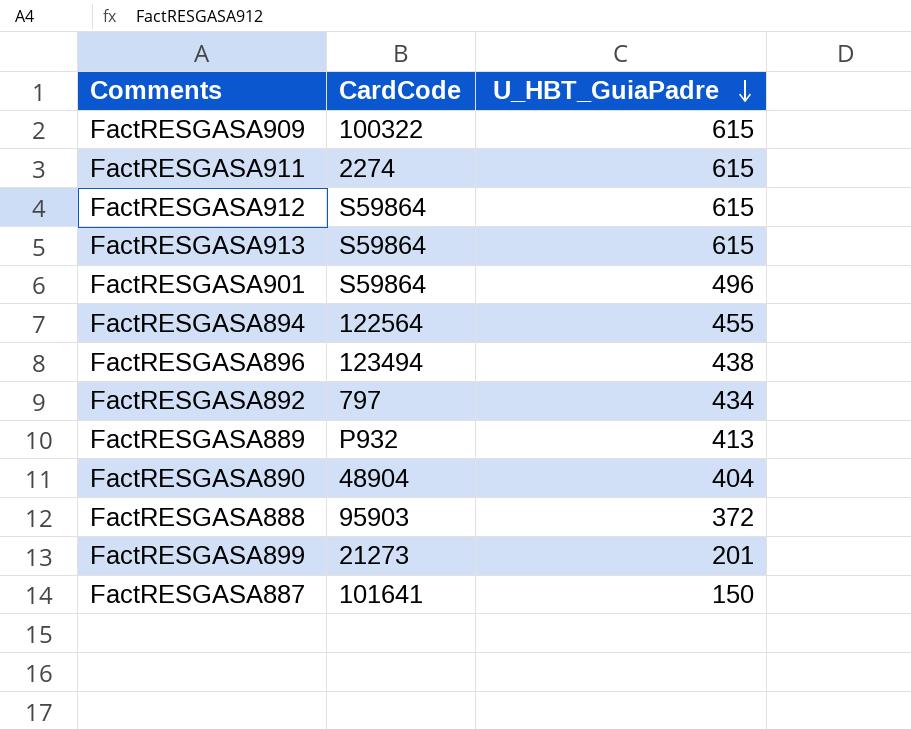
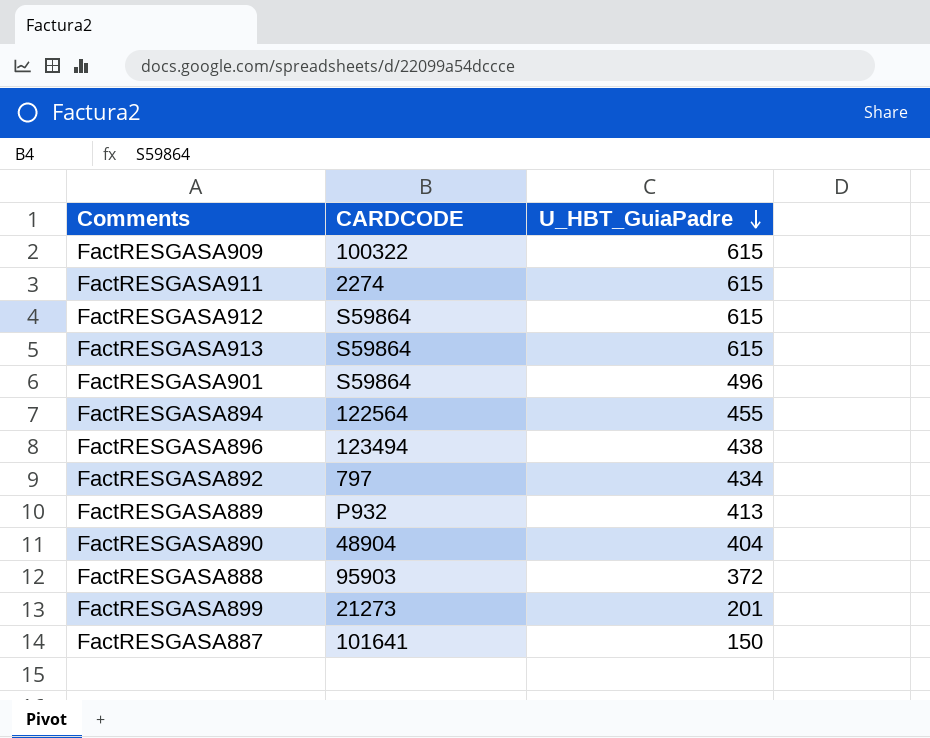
column name: CardCode -> CARDCODE

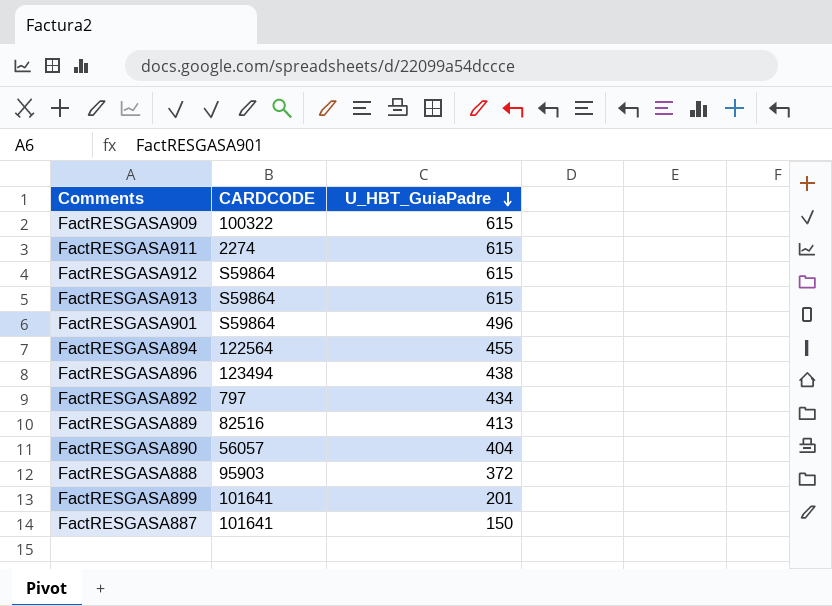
FactRESGASA889 | CARDCODE: P932 -> 82516
FactRESGASA890 | CARDCODE: 48904 -> 56057
FactRESGASA899 | CARDCODE: 21273 -> 101641

